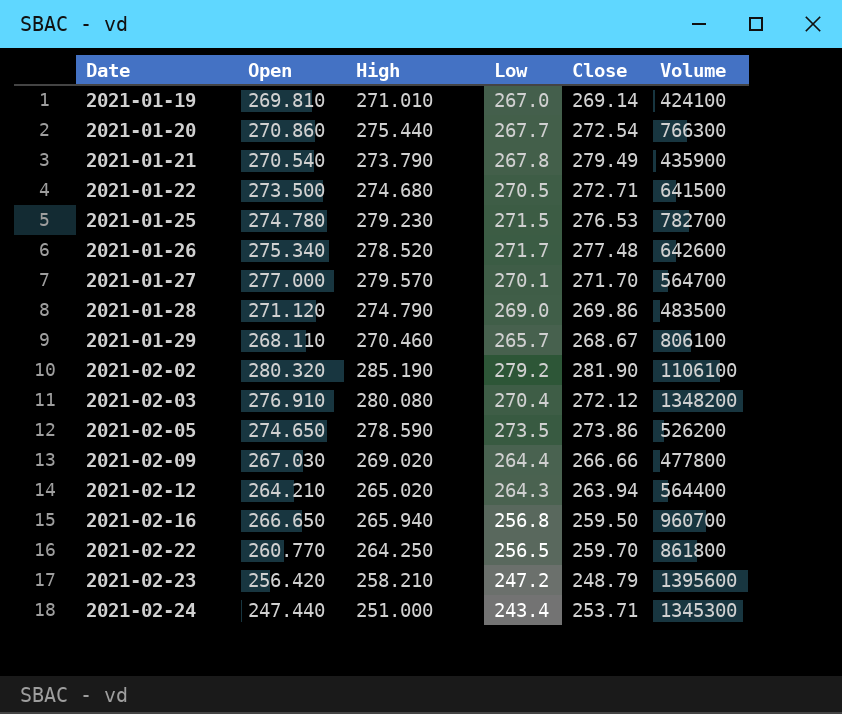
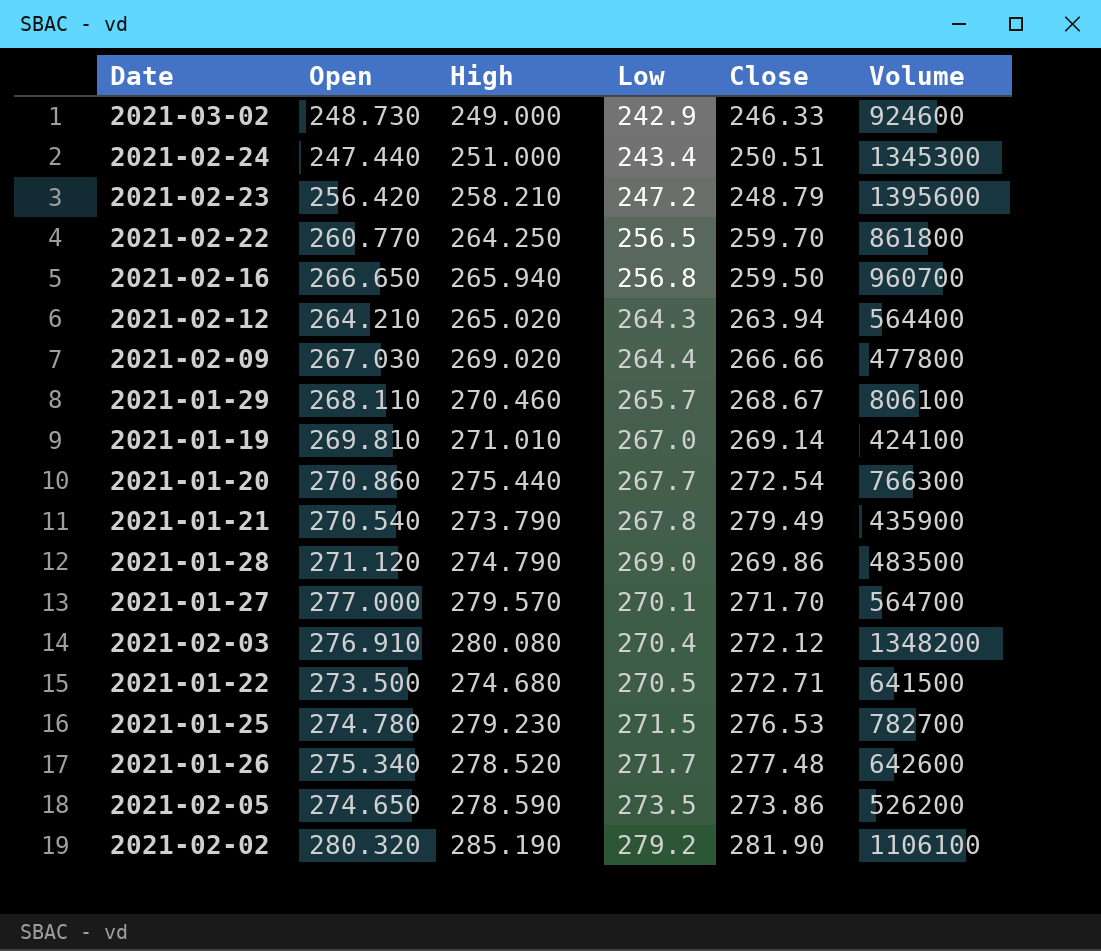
row order: Date ascending -> Low ascending
row 2021-03-02: none -> 248.730 | 249.000 | 242.9 | 246.33 | 924600
2021-02-24 | Close: 253.71 -> 250.51

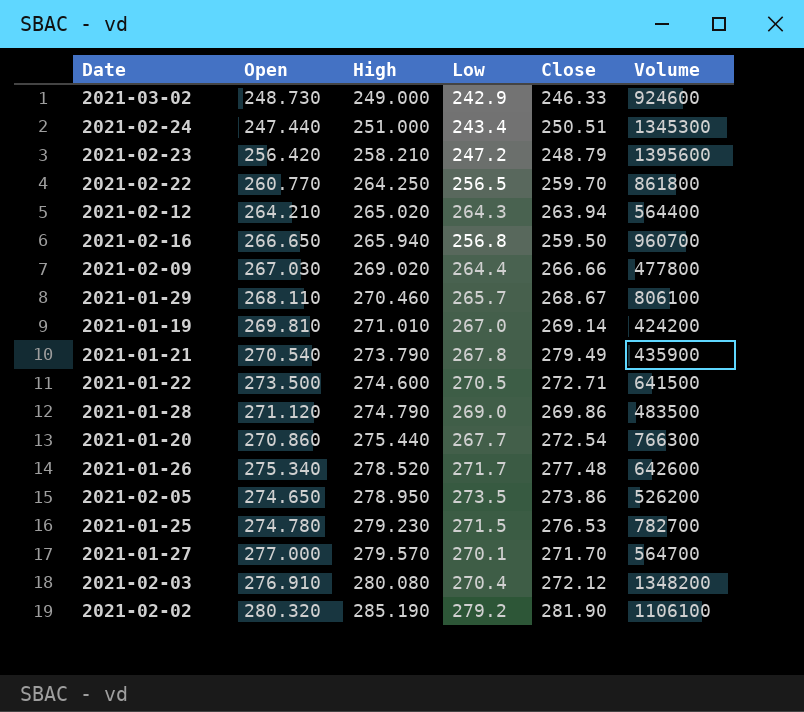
row order: Low ascending -> High ascending
2021-01-19 | Volume: 424100 -> 424200
2021-01-22 | High: 274.680 -> 274.600
2021-02-05 | High: 278.590 -> 278.950

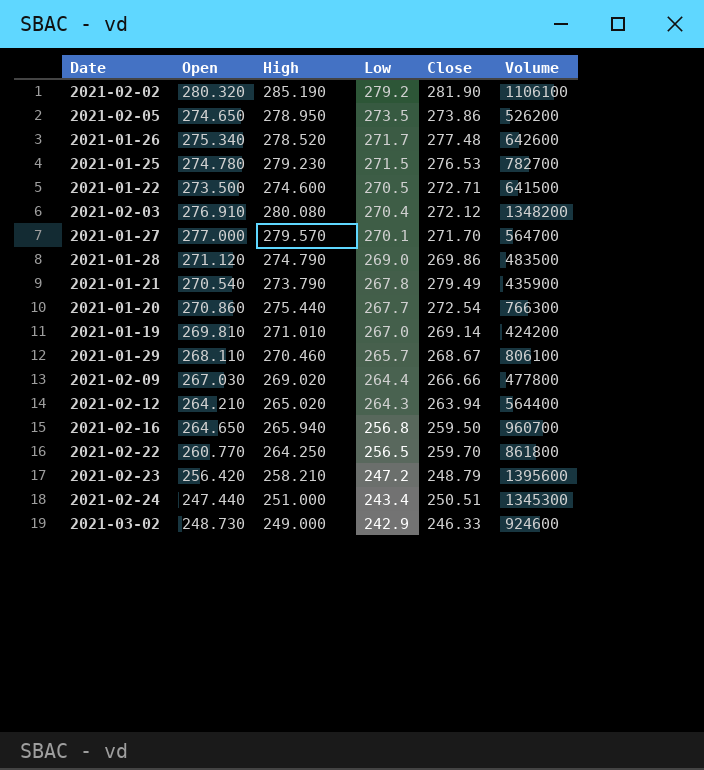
row order: High ascending -> Low descending
2021-02-16 | Open: 266.650 -> 264.650

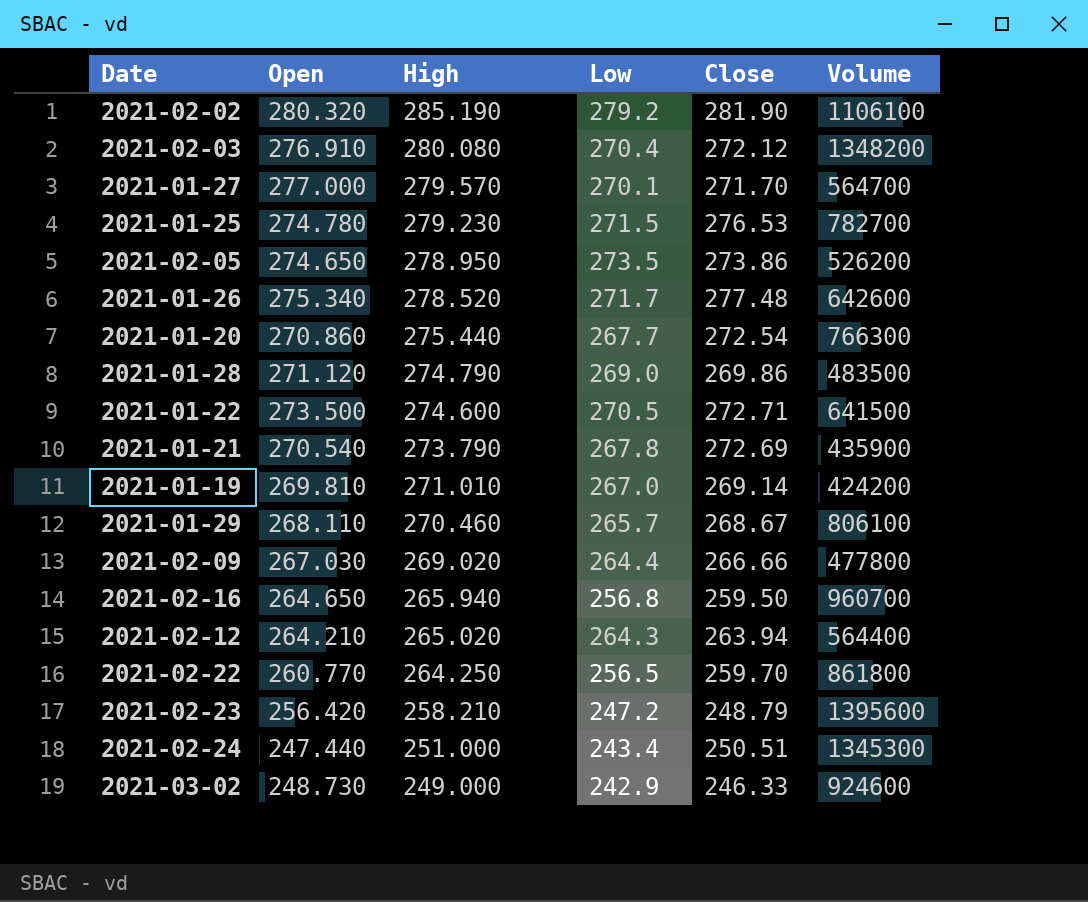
row order: Low descending -> High descending
2021-01-21 | Close: 279.49 -> 272.69

